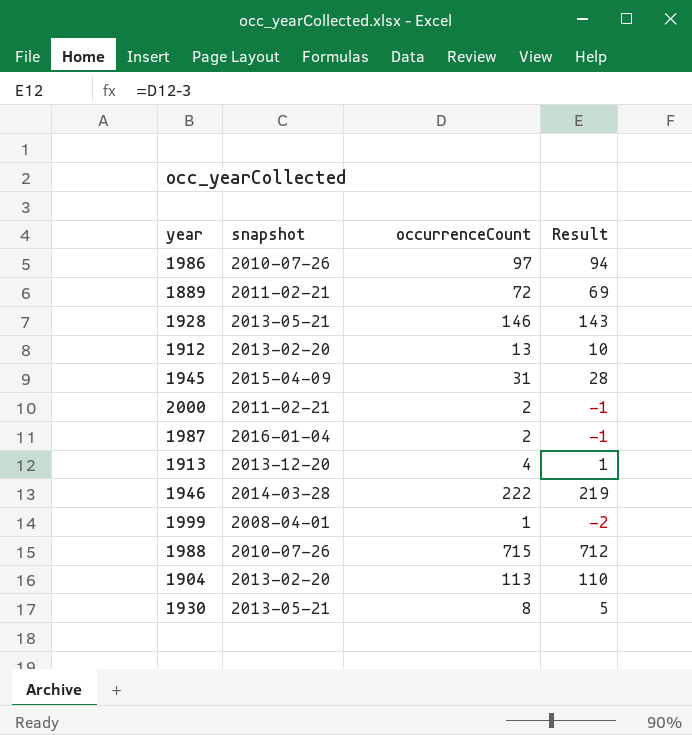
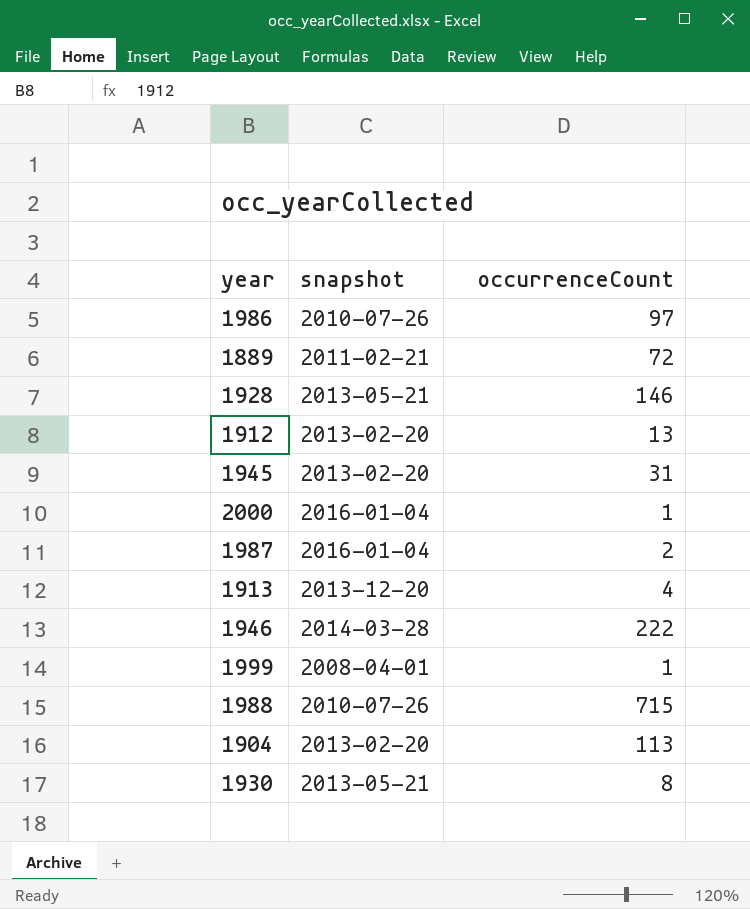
column Result | formula: [occurrenceCount] - 3 -> none
1945 | snapshot: 2015-04-09 -> 2013-02-20
2000 | snapshot: 2011-02-21 -> 2016-01-04
2000 | occurrenceCount: 2 -> 1

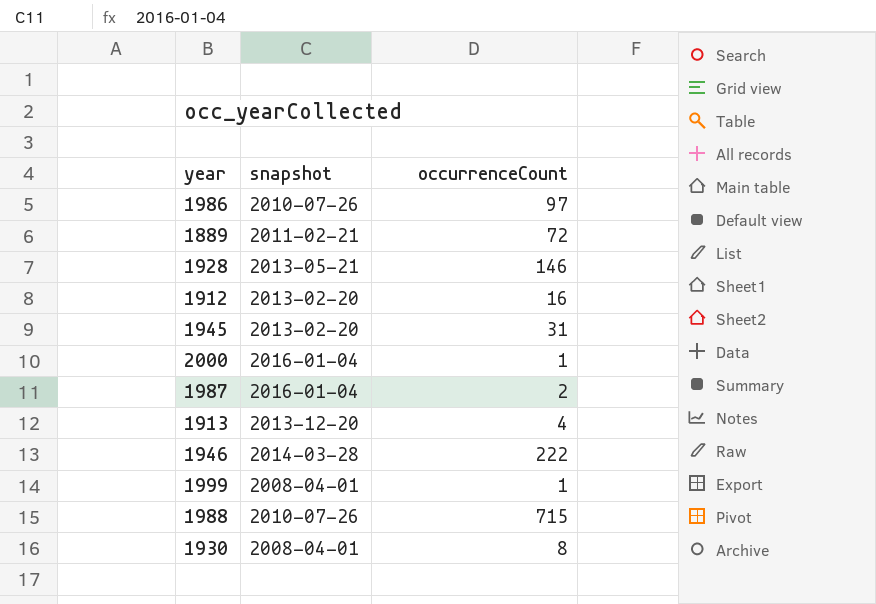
row 1904: 2013-02-20 | 113 -> none
1912 | occurrenceCount: 13 -> 16
1930 | snapshot: 2013-05-21 -> 2008-04-01

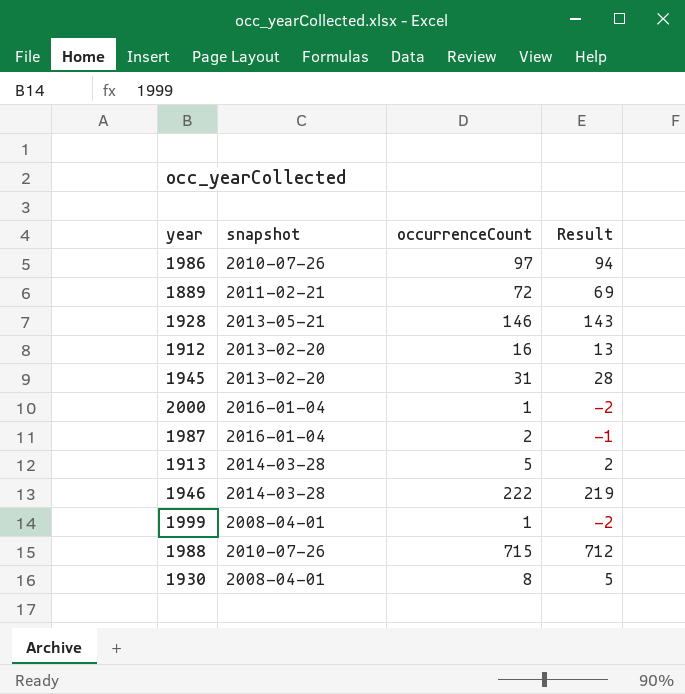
column Result | formula: none -> [occurrenceCount] - 3
1913 | snapshot: 2013-12-20 -> 2014-03-28
1913 | occurrenceCount: 4 -> 5

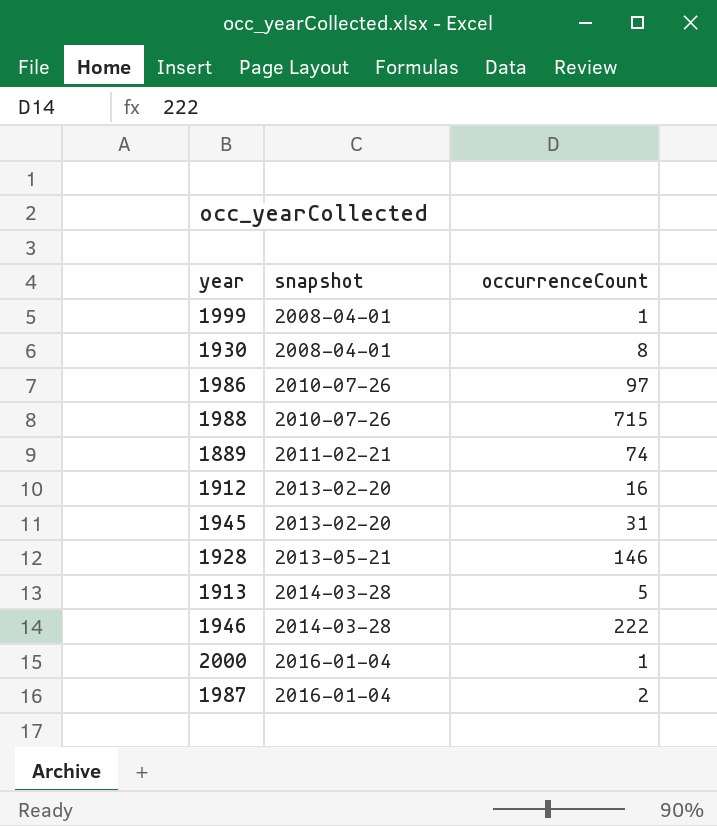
row order: none -> snapshot ascending
column Result | formula: [occurrenceCount] - 3 -> none
1889 | occurrenceCount: 72 -> 74

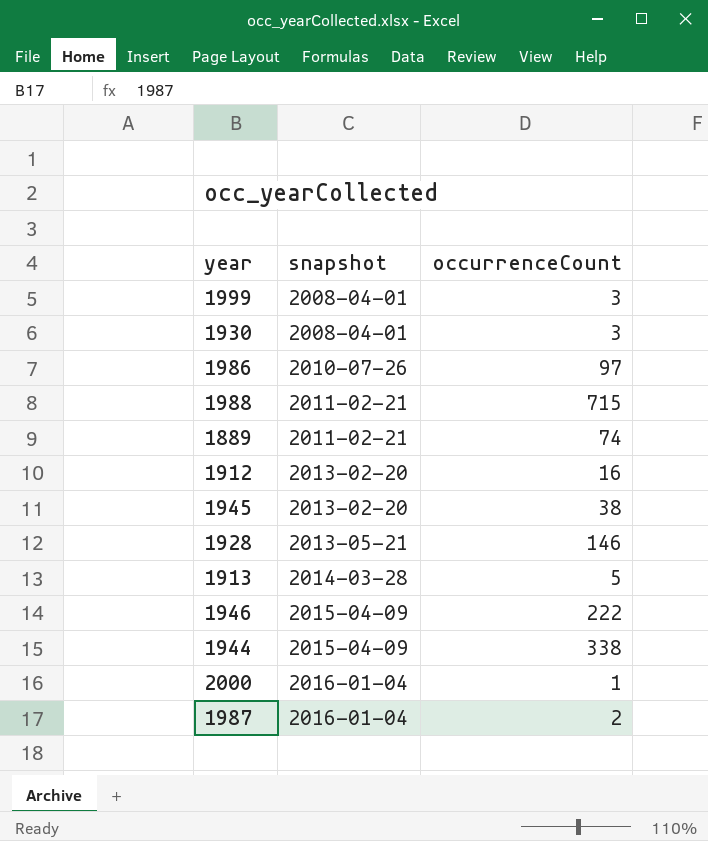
1999 | occurrenceCount: 1 -> 3
1930 | occurrenceCount: 8 -> 3
1988 | snapshot: 2010-07-26 -> 2011-02-21
1945 | occurrenceCount: 31 -> 38
1946 | snapshot: 2014-03-28 -> 2015-04-09
row 1944: none -> 2015-04-09 | 338

